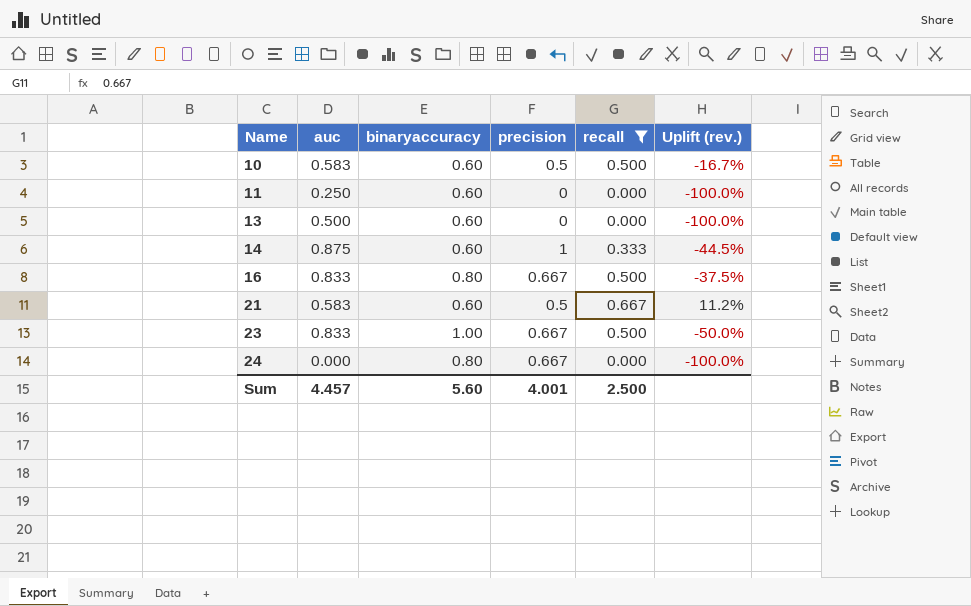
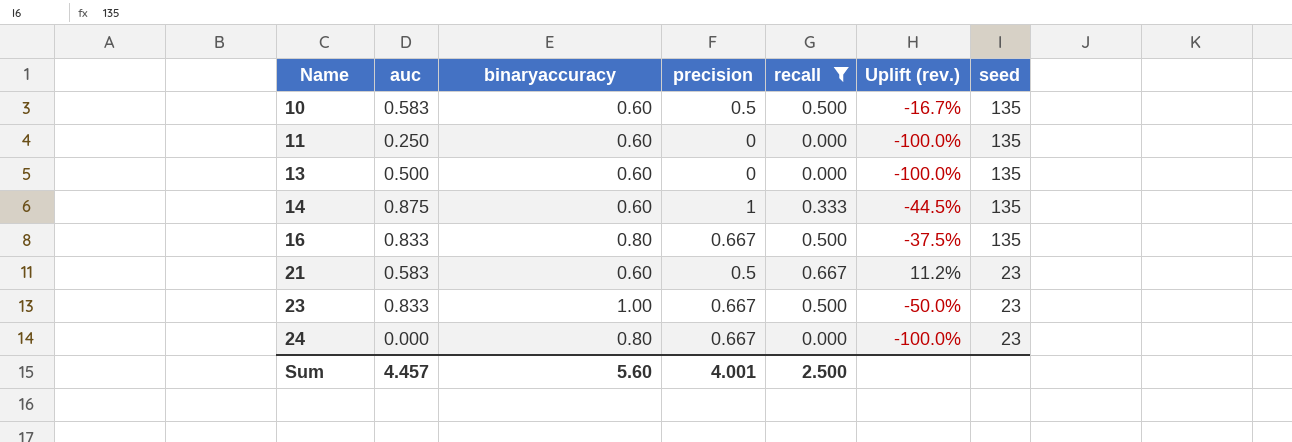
column seed | position: none -> 7

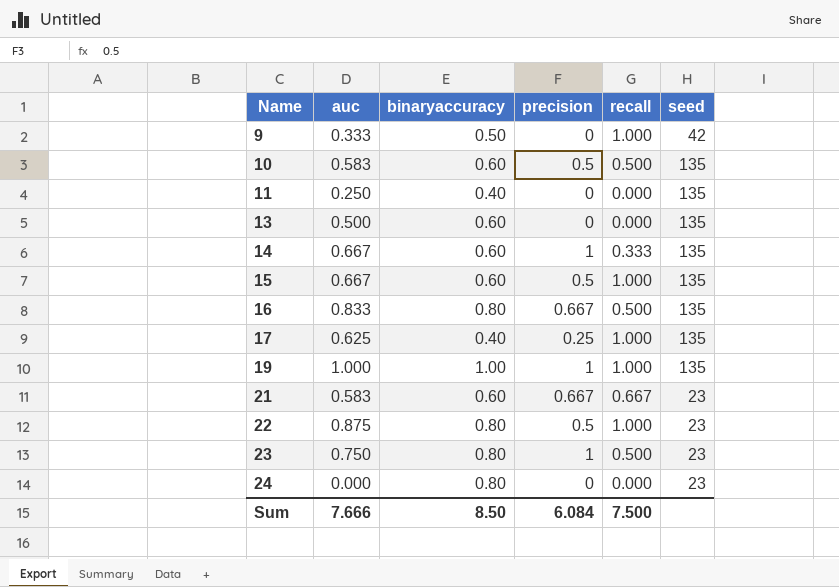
filter: recall != 1.000 -> none
column Uplift (rev.) | formula: ([recall] - [binaryaccuracy]) / [binaryaccuracy] -> none
11 | binaryaccuracy: 0.60 -> 0.40
14 | auc: 0.875 -> 0.667
21 | precision: 0.5 -> 0.667
23 | auc: 0.833 -> 0.750
23 | binaryaccuracy: 1.00 -> 0.80
23 | precision: 0.667 -> 1
24 | precision: 0.667 -> 0
Sum | auc: 4.457 -> 7.666
Sum | binaryaccuracy: 5.60 -> 8.50
Sum | precision: 4.001 -> 6.084
Sum | recall: 2.500 -> 7.500

